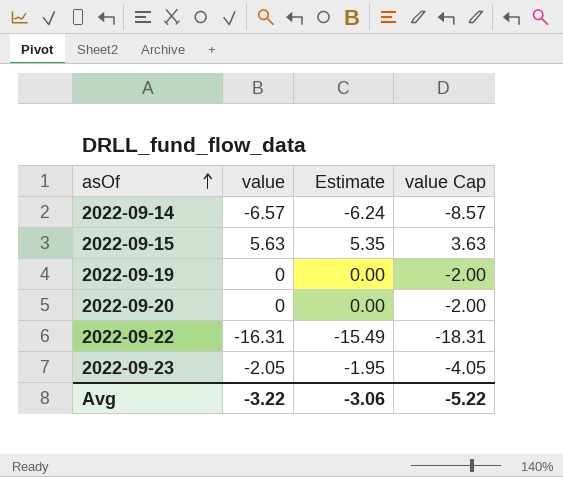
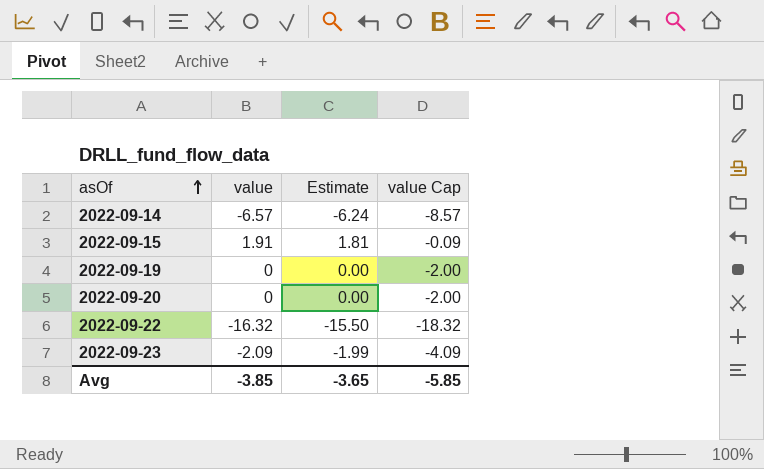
2022-09-15 | value: 5.63 -> 1.91
2022-09-15 | Estimate: 5.35 -> 1.81
2022-09-15 | value Cap: 3.63 -> -0.09
2022-09-22 | value: -16.31 -> -16.32
2022-09-22 | Estimate: -15.49 -> -15.50
2022-09-22 | value Cap: -18.31 -> -18.32
2022-09-23 | value: -2.05 -> -2.09
2022-09-23 | Estimate: -1.95 -> -1.99
2022-09-23 | value Cap: -4.05 -> -4.09
Avg | value: -3.22 -> -3.85
Avg | Estimate: -3.06 -> -3.65
Avg | value Cap: -5.22 -> -5.85

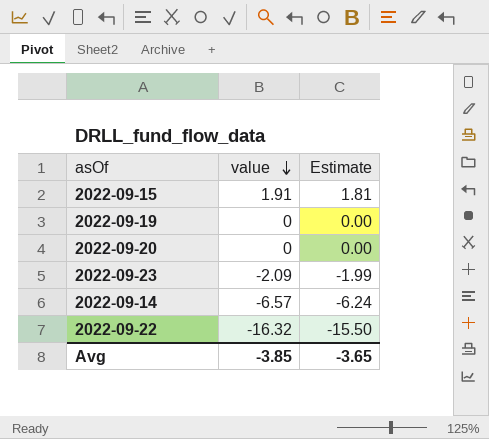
row order: asOf ascending -> value descending
column value Cap | formula: [value] - 2 -> none

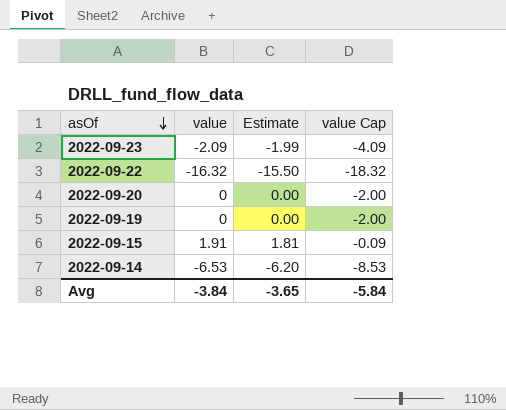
row order: value descending -> asOf descending
column value Cap | formula: none -> [value] - 2
2022-09-14 | value: -6.57 -> -6.53
2022-09-14 | Estimate: -6.24 -> -6.20
Avg | value: -3.85 -> -3.84

